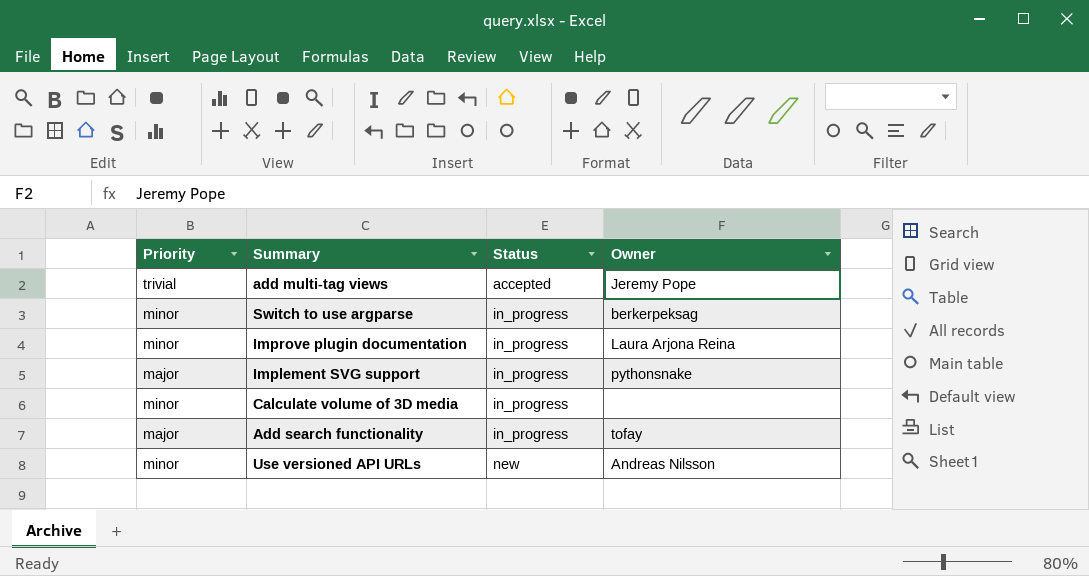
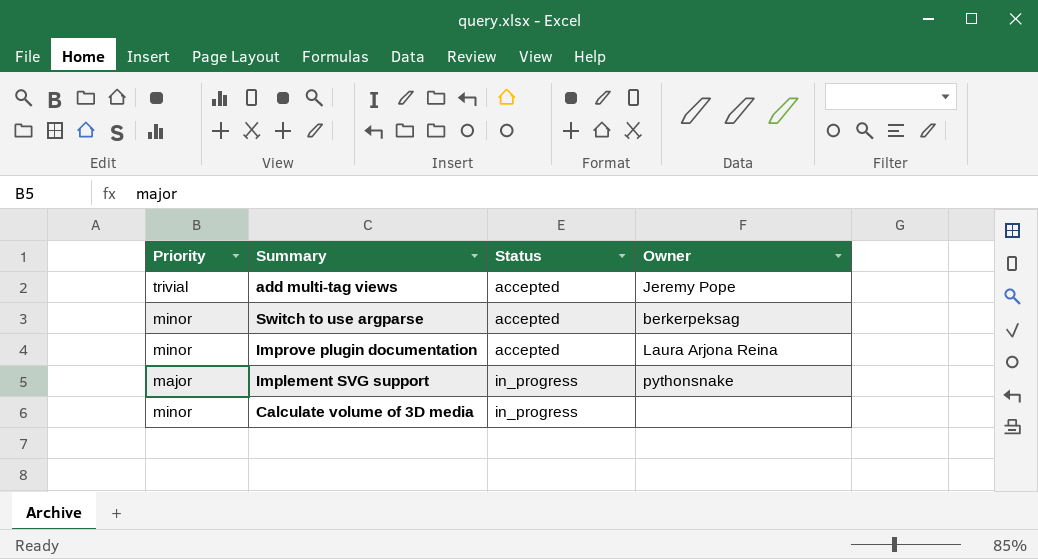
row Add search functionality: major | in_progress | tofay -> none
row Use versioned API URLs: minor | new | Andreas Nilsson -> none
Switch to use argparse | Status: in_progress -> accepted
Improve plugin documentation | Status: in_progress -> accepted

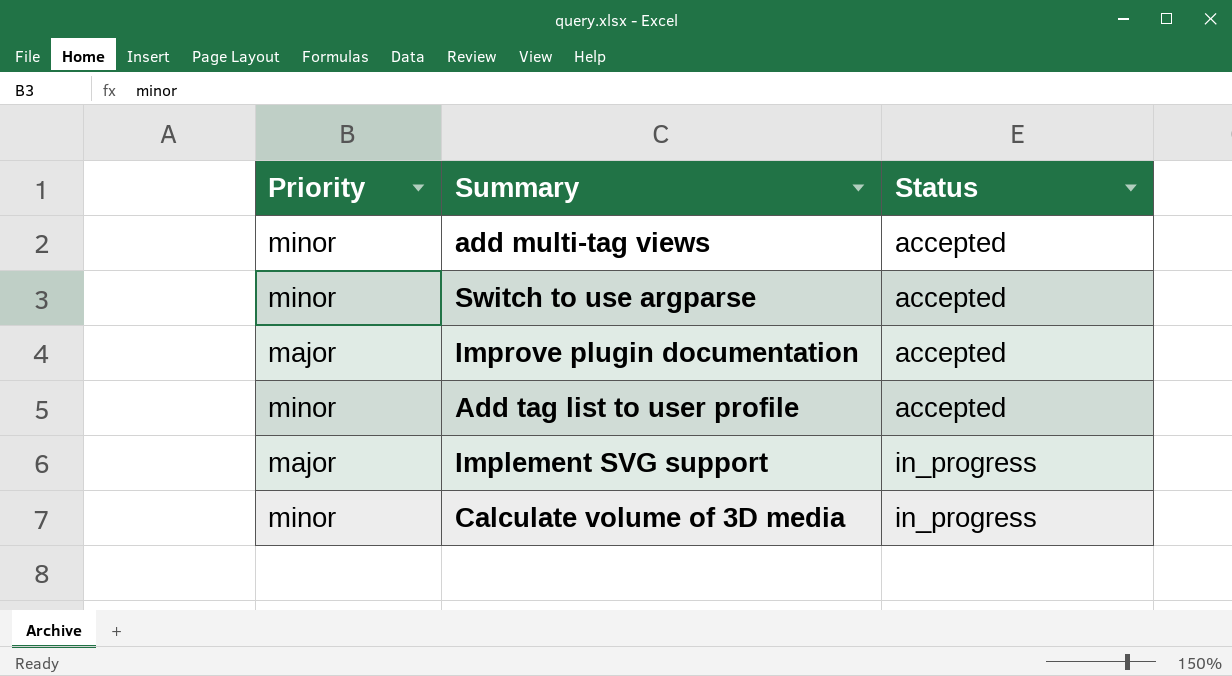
column Owner | position: 4 -> none
add multi-tag views | Priority: trivial -> minor
Improve plugin documentation | Priority: minor -> major
row Add tag list to user profile: none -> minor | accepted

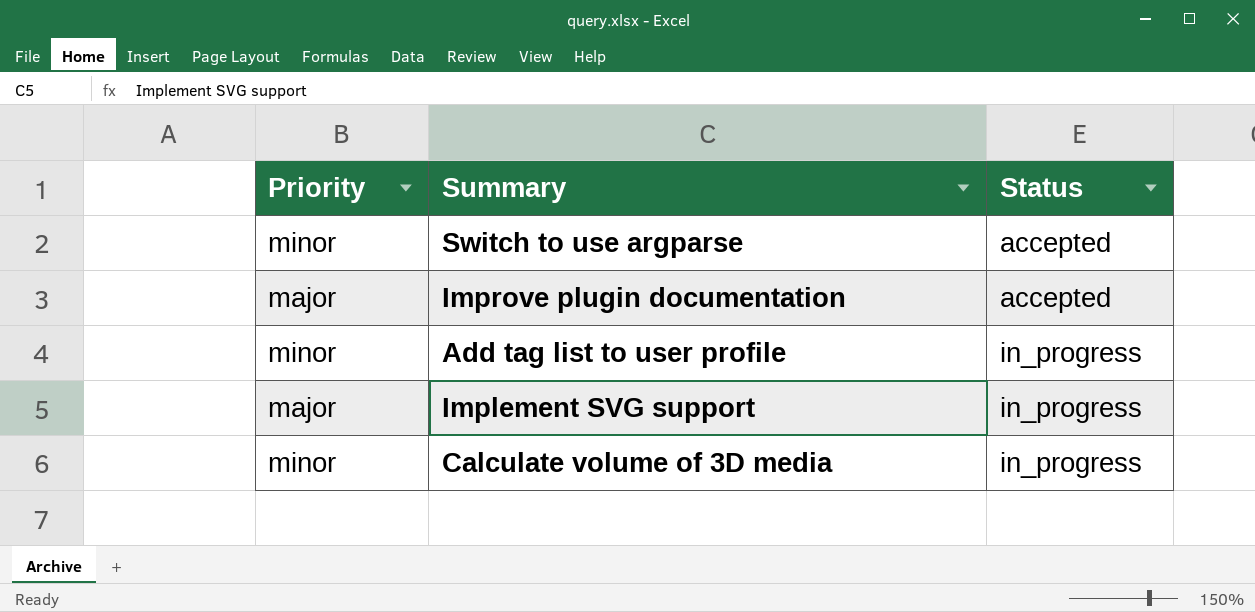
row add multi-tag views: minor | accepted -> none
Add tag list to user profile | Status: accepted -> in_progress

